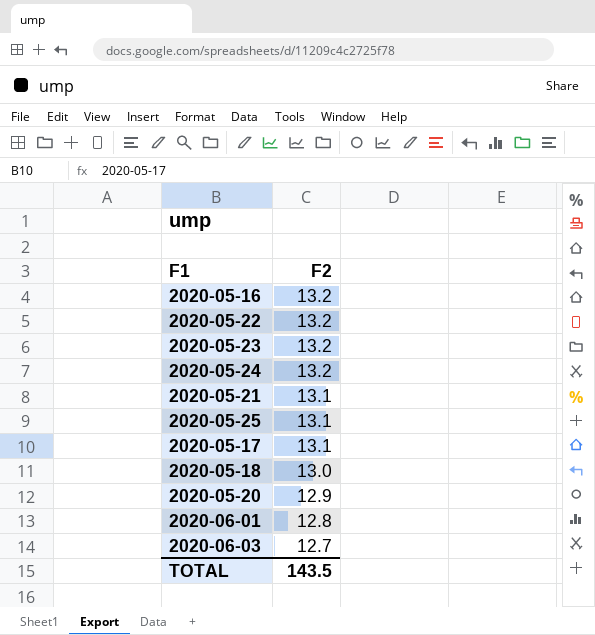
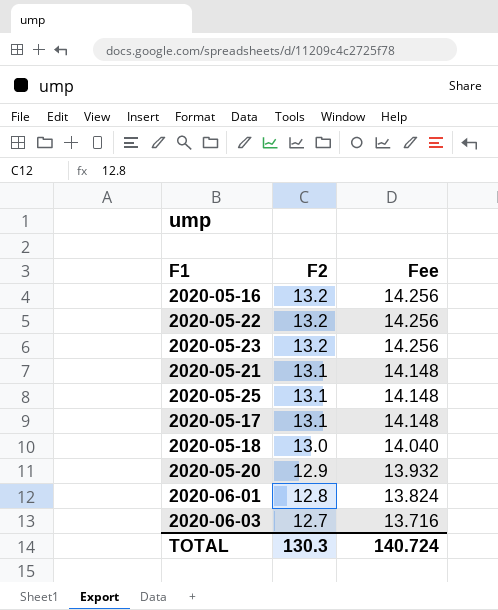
column Fee | formula: none -> [F2] * 1.08
row 2020-05-24: 13.2 -> none
TOTAL | F2: 143.5 -> 130.3

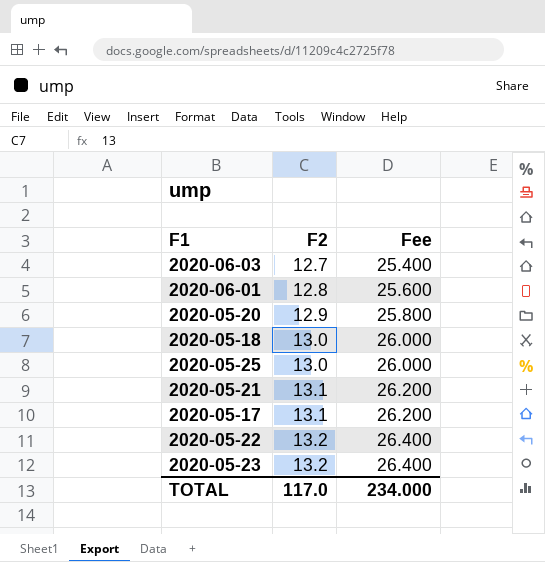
row order: F2 descending -> F2 ascending
column Fee | formula: [F2] * 1.08 -> [F2] * 2
row 2020-05-16: 13.2 | 14.256 -> none
2020-05-25 | F2: 13.1 -> 13.0
TOTAL | F2: 130.3 -> 117.0
TOTAL | Fee: 140.724 -> 234.000

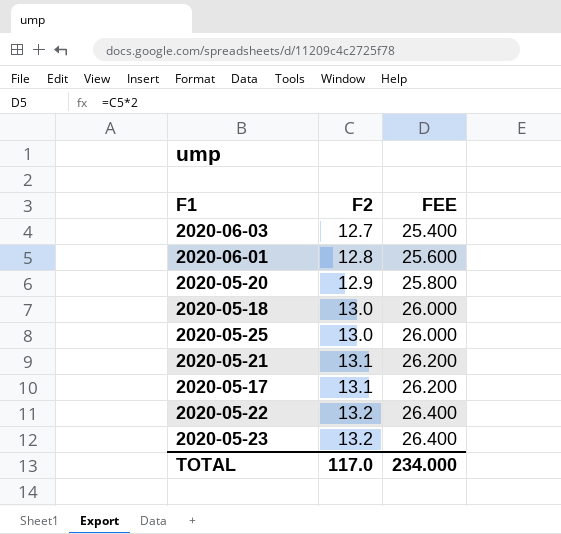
column name: Fee -> FEE

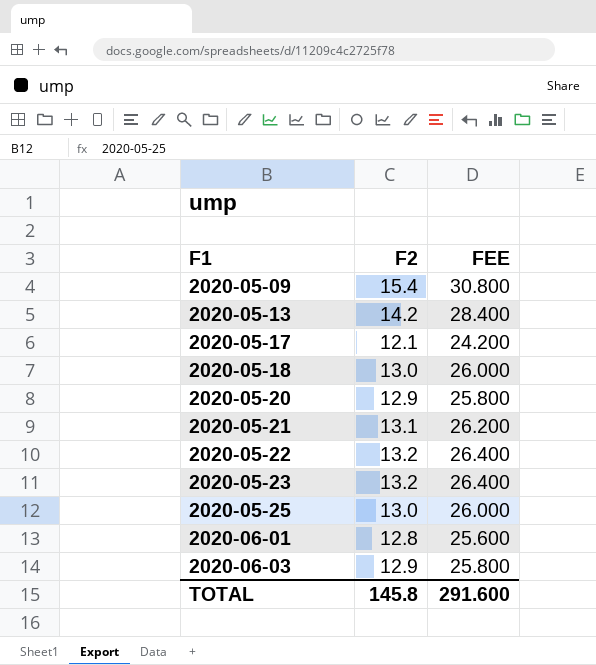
row order: F2 ascending -> F1 ascending
row 2020-05-09: none -> 15.4 | 30.800
row 2020-05-13: none -> 14.2 | 28.400
2020-05-17 | F2: 13.1 -> 12.1
2020-05-17 | FEE: 26.200 -> 24.200
2020-06-03 | F2: 12.7 -> 12.9
2020-06-03 | FEE: 25.400 -> 25.800
TOTAL | F2: 117.0 -> 145.8
TOTAL | FEE: 234.000 -> 291.600

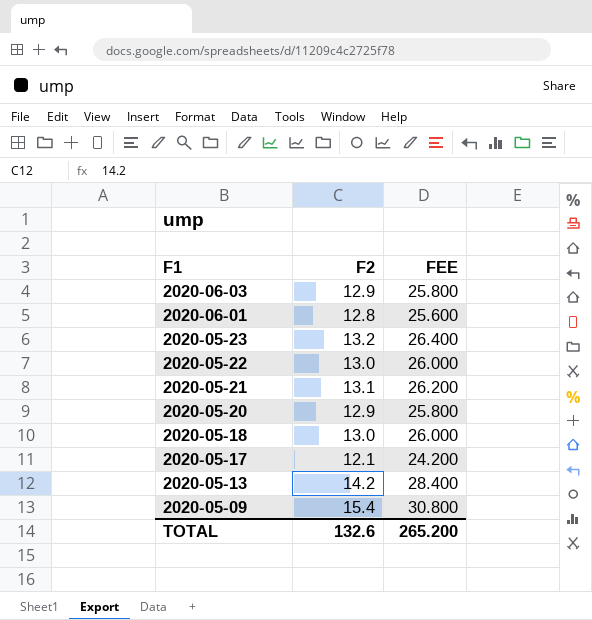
row order: F1 ascending -> F1 descending
row 2020-05-25: 13.0 | 26.000 -> none
2020-05-22 | F2: 13.2 -> 13.0
2020-05-22 | FEE: 26.400 -> 26.000
TOTAL | F2: 145.8 -> 132.6
TOTAL | FEE: 291.600 -> 265.200

